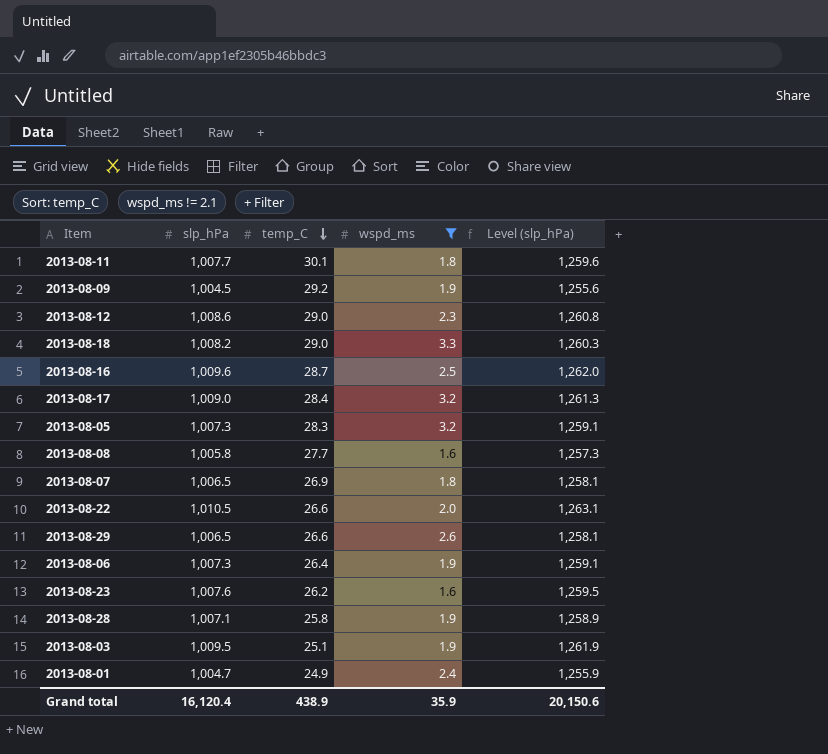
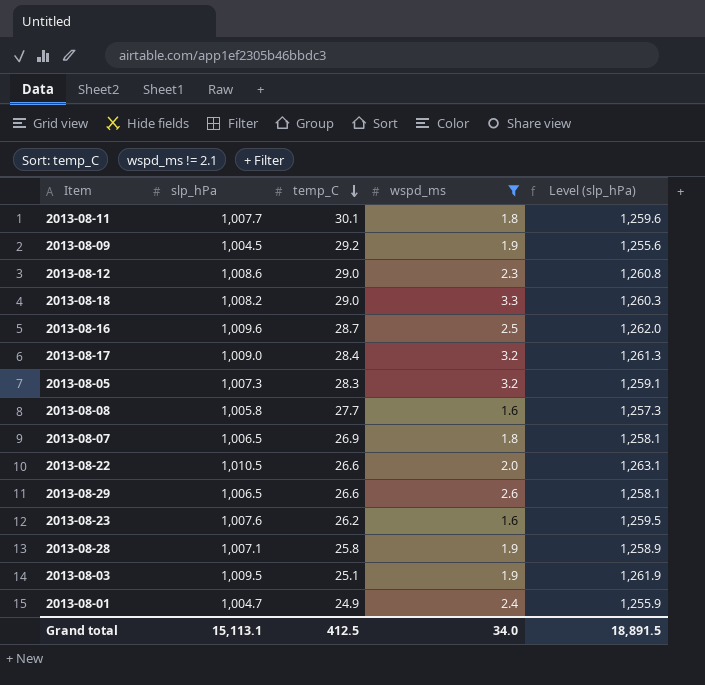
row 2013-08-06: 1,007.3 | 26.4 | 1.9 | 1,259.1 -> none
Grand total | slp_hPa: 16,120.4 -> 15,113.1
Grand total | temp_C: 438.9 -> 412.5
Grand total | wspd_ms: 35.9 -> 34.0
Grand total | Level (slp_hPa): 20,150.6 -> 18,891.5

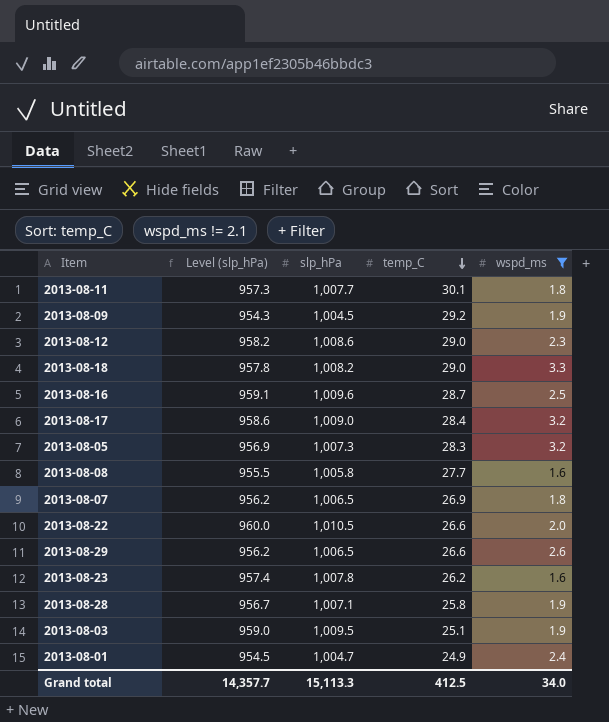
column Level (slp_hPa) | formula: [slp_hPa] * 1.25 -> [slp_hPa] * 0.95
column Level (slp_hPa) | position: 5 -> 2
2013-08-23 | slp_hPa: 1,007.6 -> 1,007.8
Grand total | Level (slp_hPa): 18,891.5 -> 14,357.7
Grand total | slp_hPa: 15,113.1 -> 15,113.3

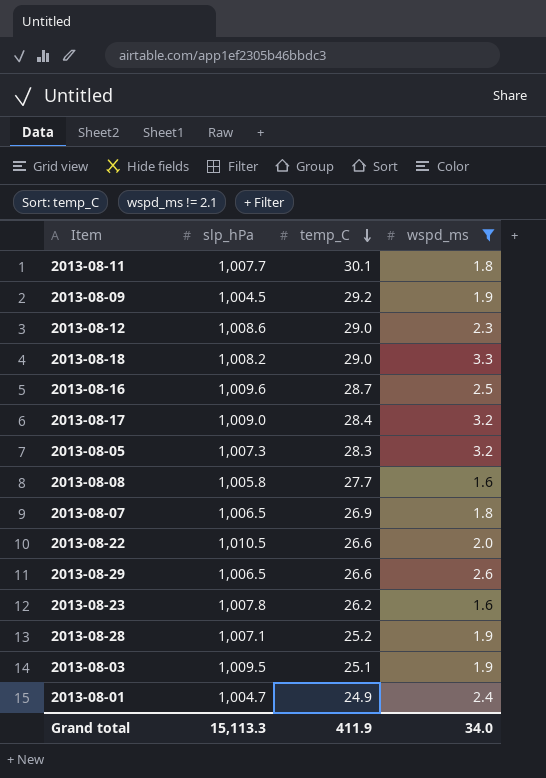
column Level (slp_hPa) | formula: [slp_hPa] * 0.95 -> none
2013-08-28 | temp_C: 25.8 -> 25.2
Grand total | temp_C: 412.5 -> 411.9

